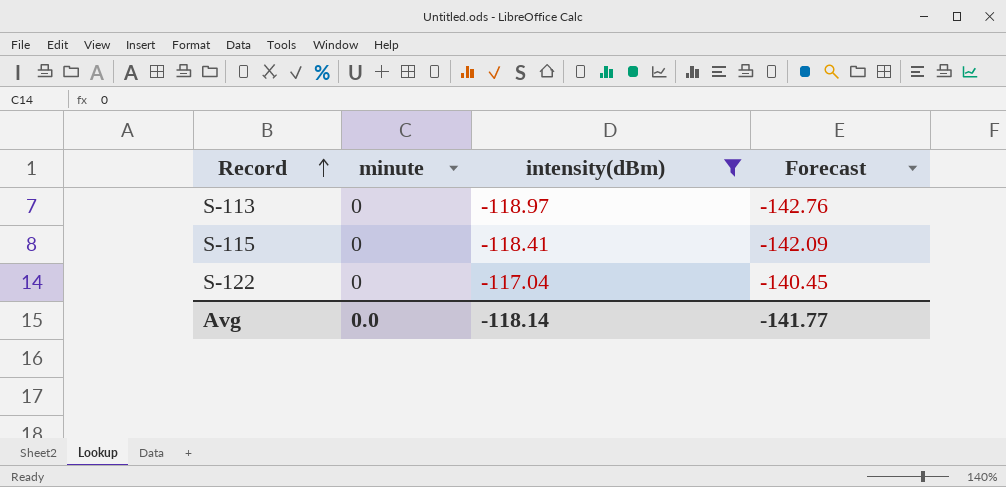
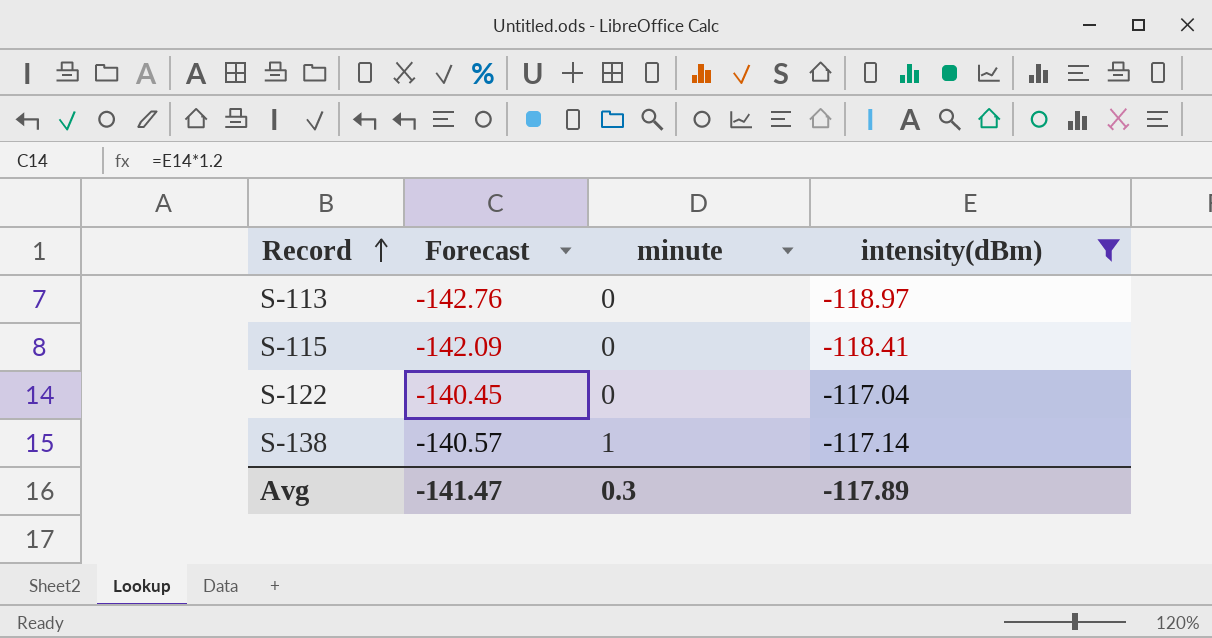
column Forecast | position: 4 -> 2
row S-138: none -> -140.57 | 1 | -117.14
Avg | Forecast: -141.77 -> -141.47
Avg | minute: 0.0 -> 0.3
Avg | intensity(dBm): -118.14 -> -117.89

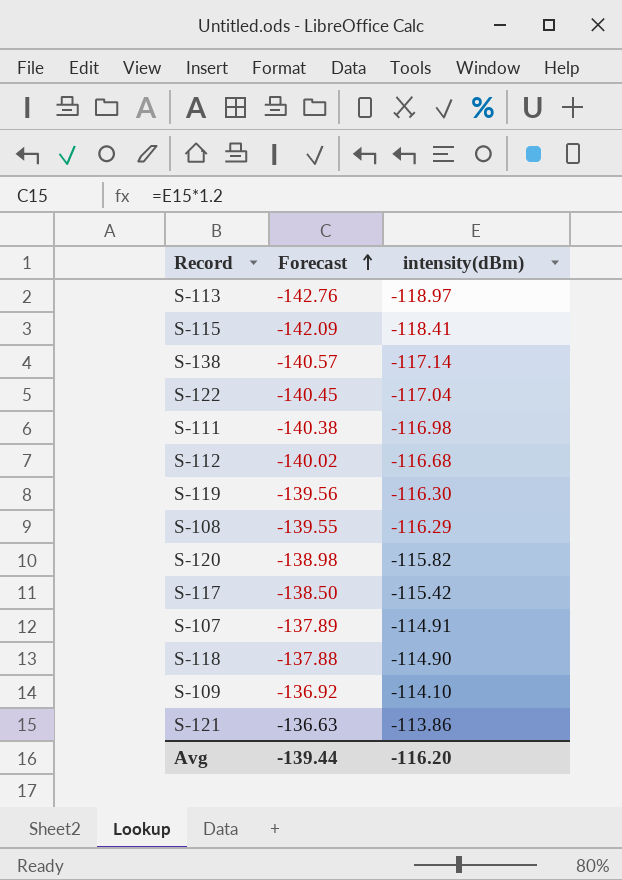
filter: intensity(dBm) <= -117.04 -> none
row order: Record ascending -> Forecast ascending
column minute | position: 3 -> none
Avg | Forecast: -141.47 -> -139.44
Avg | intensity(dBm): -117.89 -> -116.20

